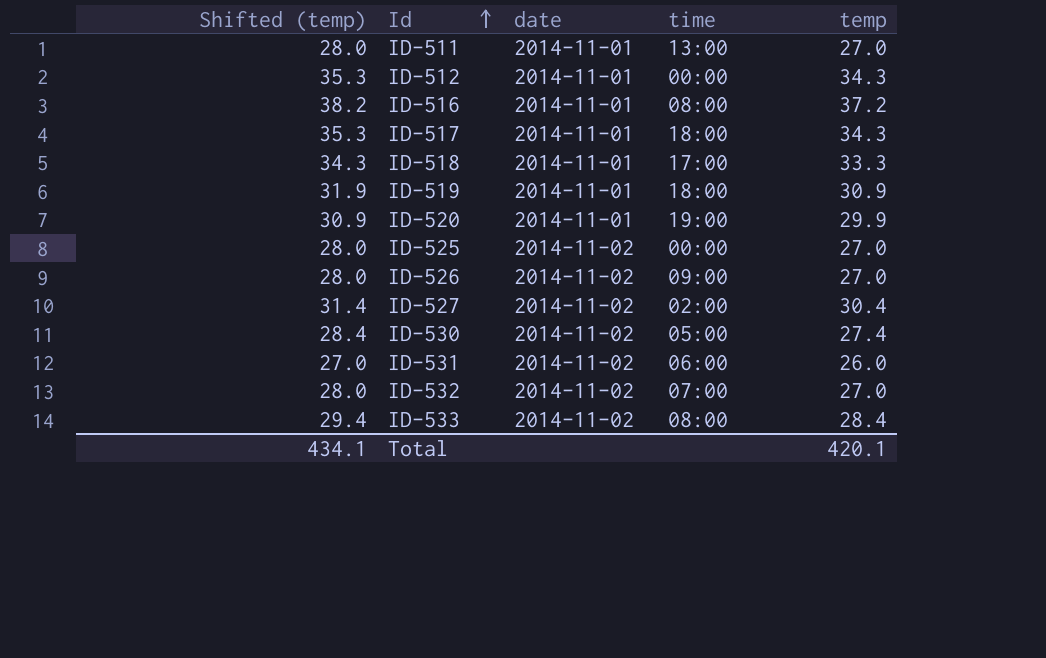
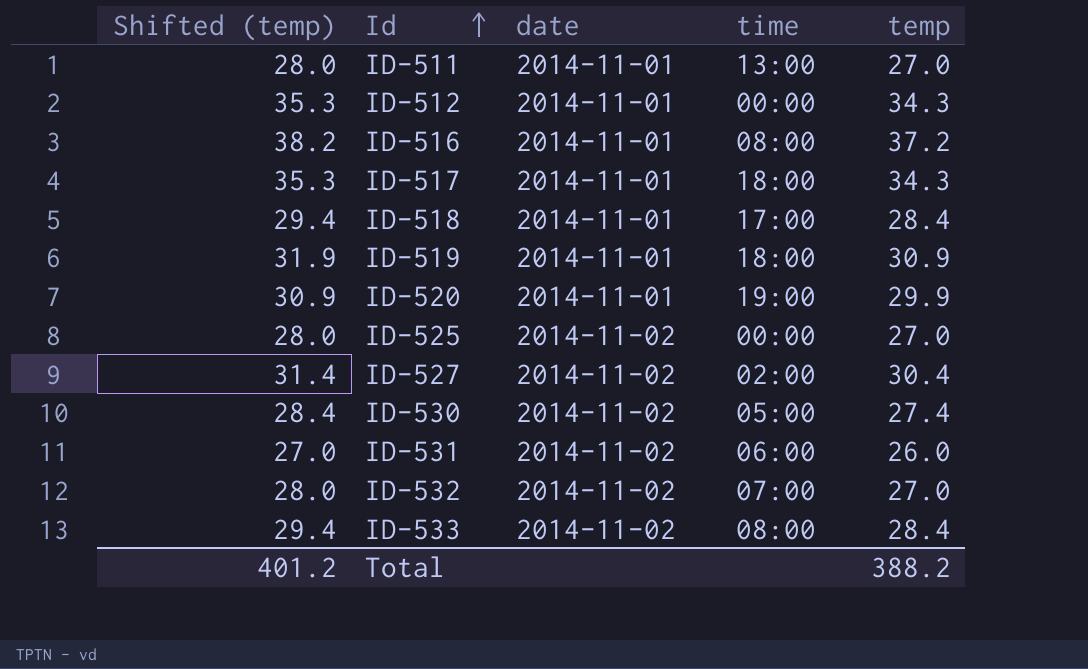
row ID-526: 28.0 | 2014-11-02 | 09:00 | 27.0 -> none
ID-518 | Shifted (temp): 34.3 -> 29.4
ID-518 | temp: 33.3 -> 28.4
Total | Shifted (temp): 434.1 -> 401.2
Total | temp: 420.1 -> 388.2

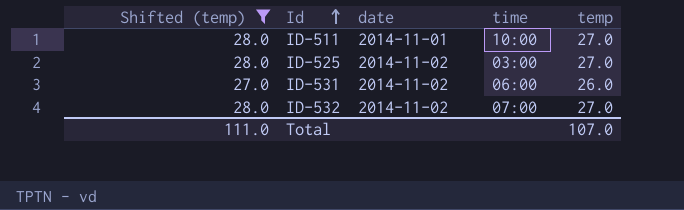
filter: none -> Shifted (temp) <= 28.0
ID-511 | time: 13:00 -> 10:00
ID-525 | time: 00:00 -> 03:00
Total | Shifted (temp): 401.2 -> 111.0
Total | temp: 388.2 -> 107.0

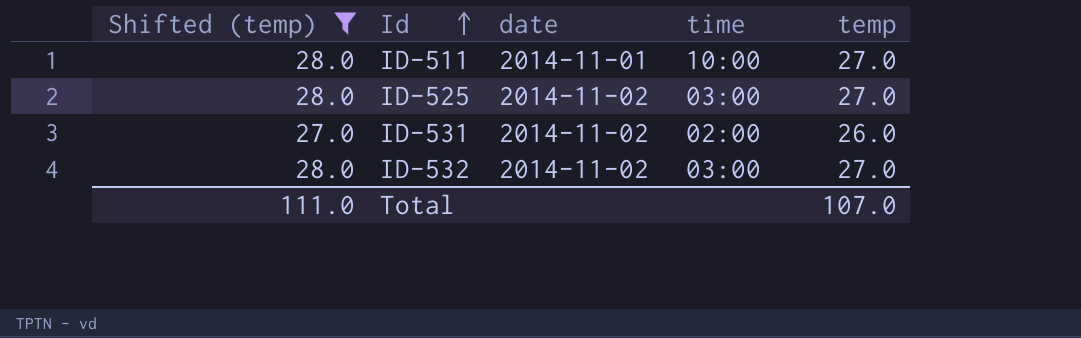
ID-531 | time: 06:00 -> 02:00
ID-532 | time: 07:00 -> 03:00

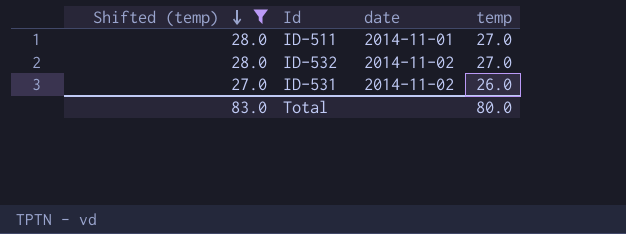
row order: Id ascending -> Shifted (temp) descending
column time | position: 4 -> none
row ID-525: 28.0 | 2014-11-02 | 03:00 | 27.0 -> none
Total | Shifted (temp): 111.0 -> 83.0
Total | temp: 107.0 -> 80.0

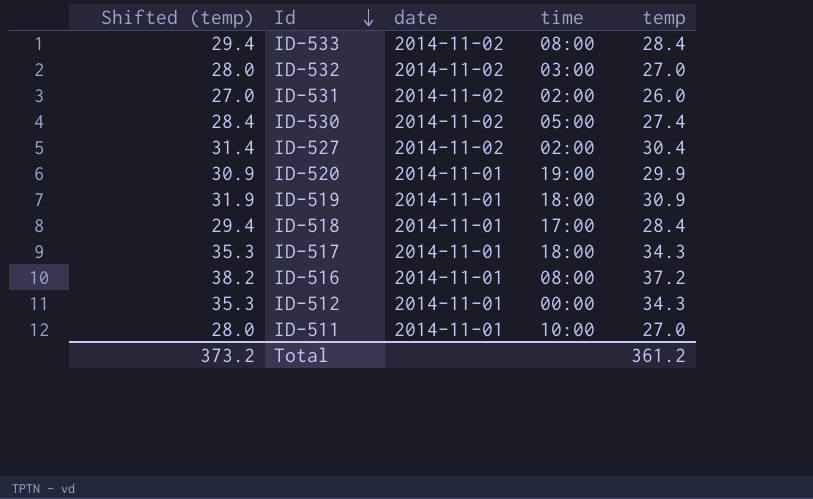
filter: Shifted (temp) <= 28.0 -> none
row order: Shifted (temp) descending -> Id descending
column time | position: none -> 4
Total | Shifted (temp): 83.0 -> 373.2
Total | temp: 80.0 -> 361.2

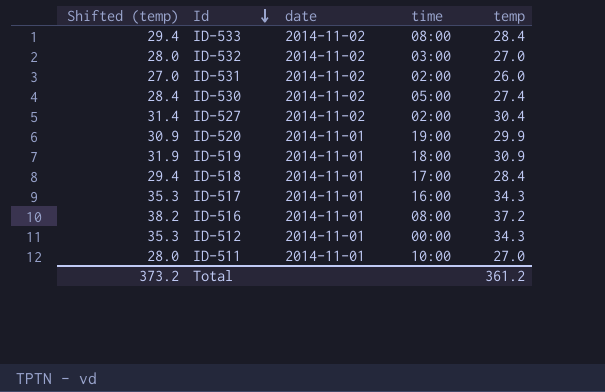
ID-517 | time: 18:00 -> 16:00

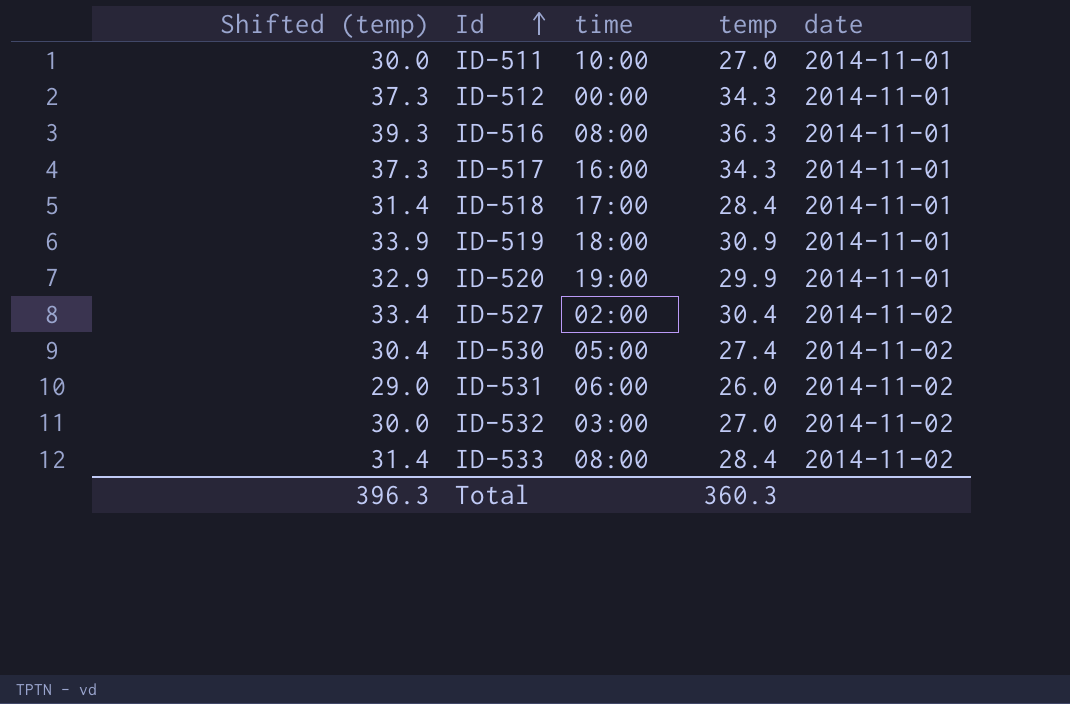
row order: Id descending -> Id ascending
column Shifted (temp) | formula: [temp] + 1 -> [temp] + 3
column date | position: 3 -> 5
ID-516 | temp: 37.2 -> 36.3
ID-531 | time: 02:00 -> 06:00
Total | Shifted (temp): 373.2 -> 396.3
Total | temp: 361.2 -> 360.3

